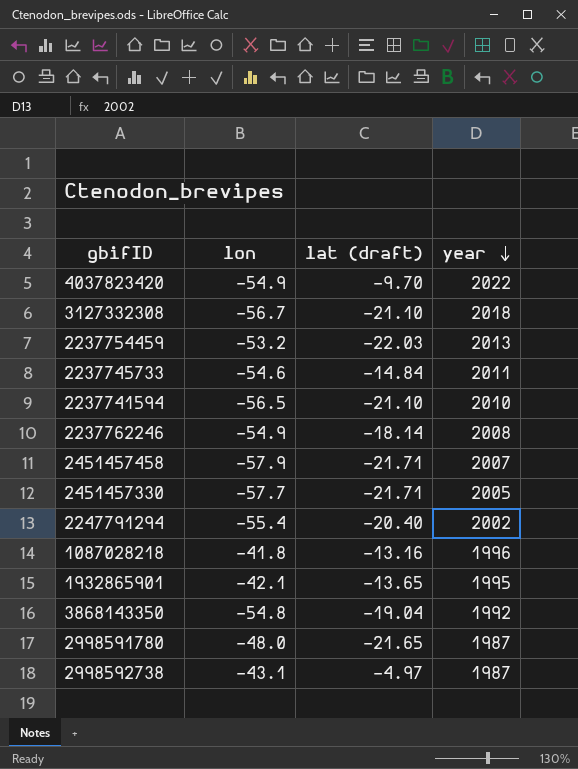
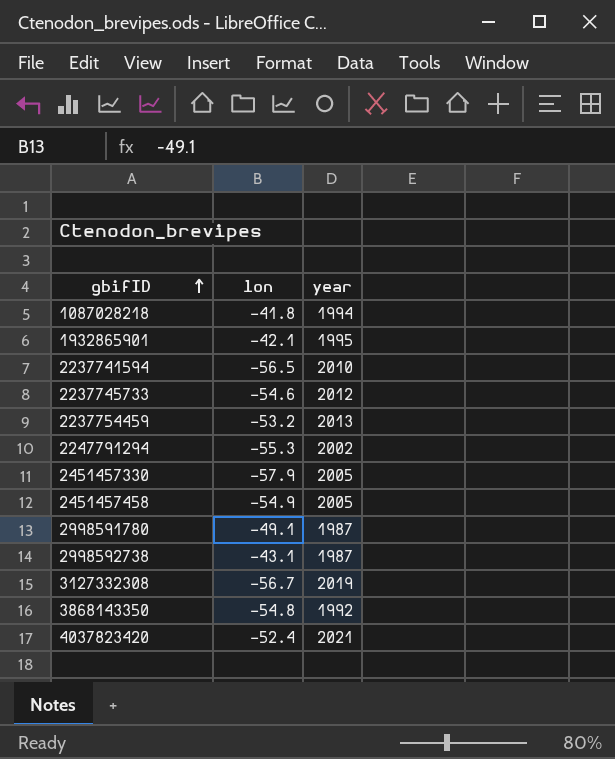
row order: year descending -> gbifID ascending
column lat (draft) | position: 3 -> none
row 2237762246: -54.9 | -18.14 | 2008 -> none
1087028218 | year: 1996 -> 1994
2237745733 | year: 2011 -> 2012
2247791294 | lon: -55.4 -> -55.3
2451457330 | lon: -57.7 -> -57.9
2451457458 | lon: -57.9 -> -54.9
2451457458 | year: 2007 -> 2005
2998591780 | lon: -48.0 -> -49.1
3127332308 | year: 2018 -> 2019
4037823420 | lon: -54.9 -> -52.4
4037823420 | year: 2022 -> 2021

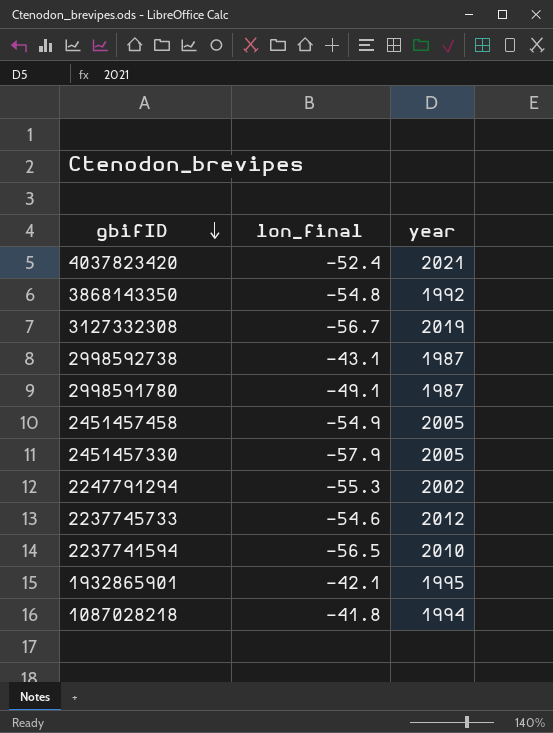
row order: gbifID ascending -> gbifID descending
column name: lon -> lon_final
row 2237754459: -53.2 | 2013 -> none

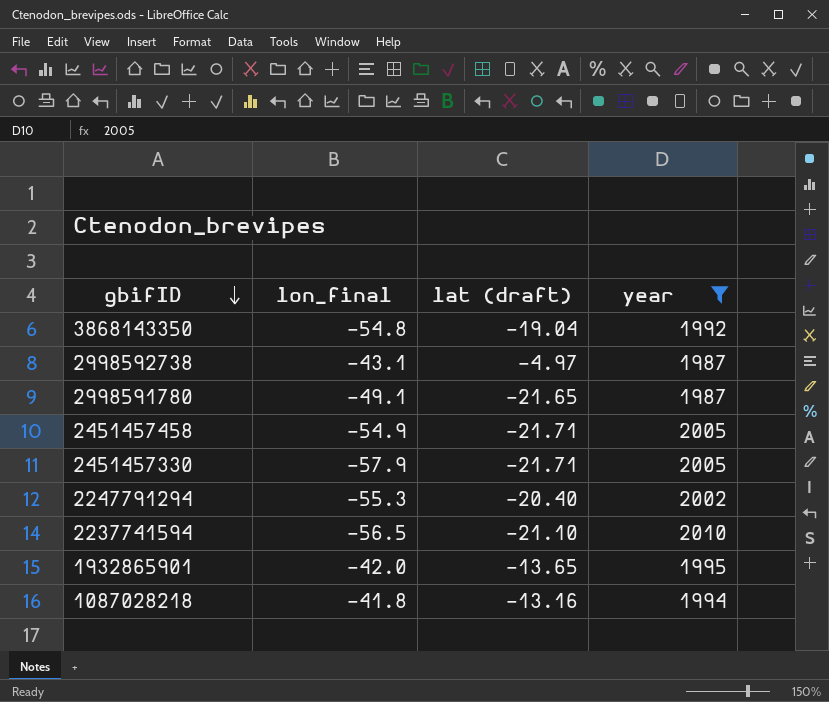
filter: none -> year <= 2010
column lat (draft) | position: none -> 3
1932865901 | lon_final: -42.1 -> -42.0

